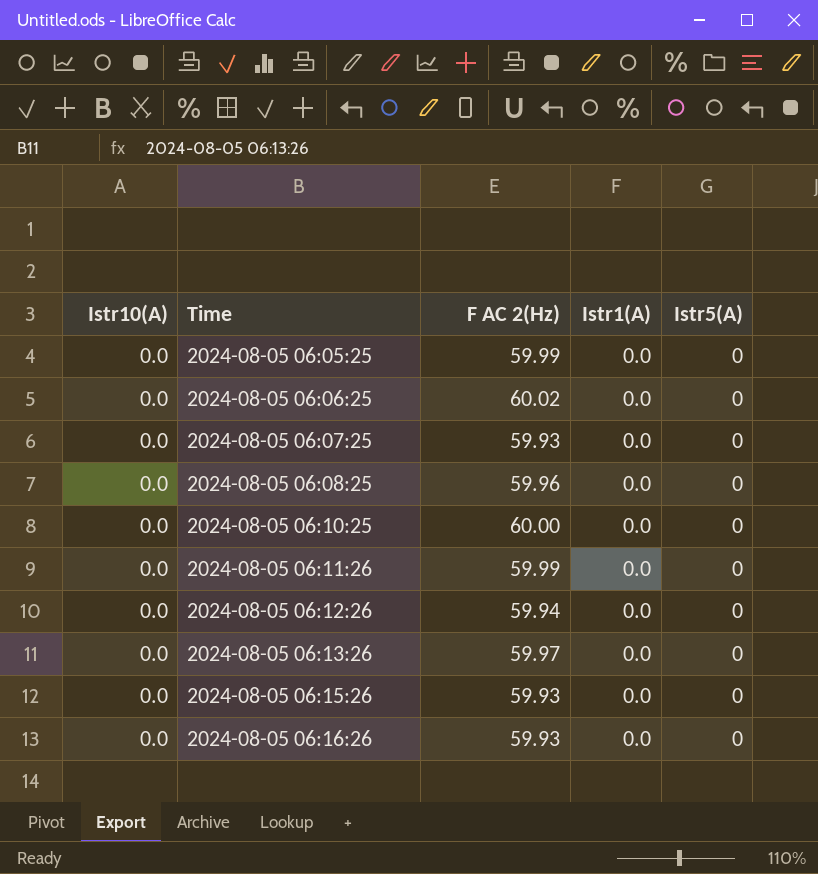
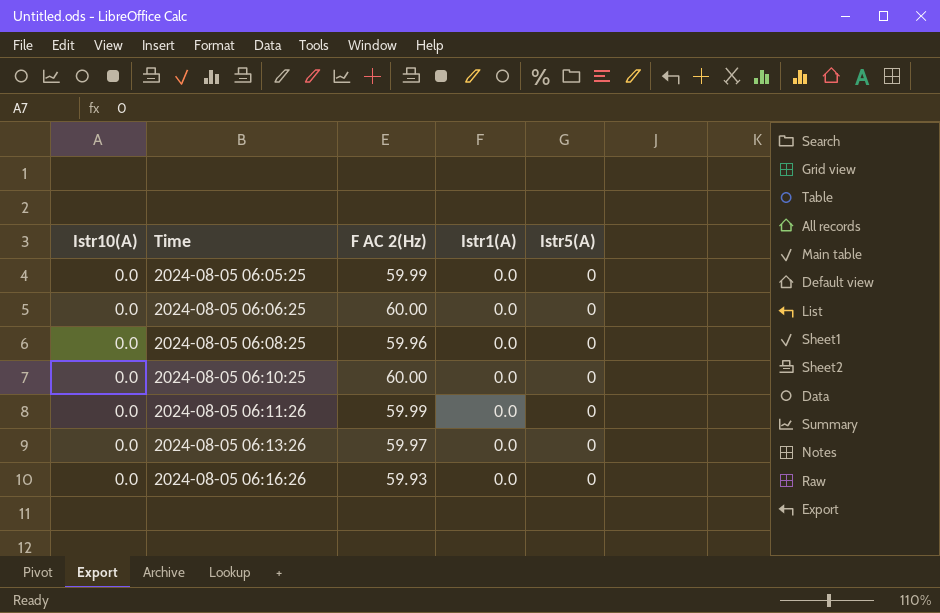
row 2024-08-05 06:07:25: 0.0 | 59.93 | 0.0 | 0 -> none
row 2024-08-05 06:12:26: 0.0 | 59.94 | 0.0 | 0 -> none
row 2024-08-05 06:15:26: 0.0 | 59.93 | 0.0 | 0 -> none
2024-08-05 06:06:25 | F AC 2(Hz): 60.02 -> 60.00

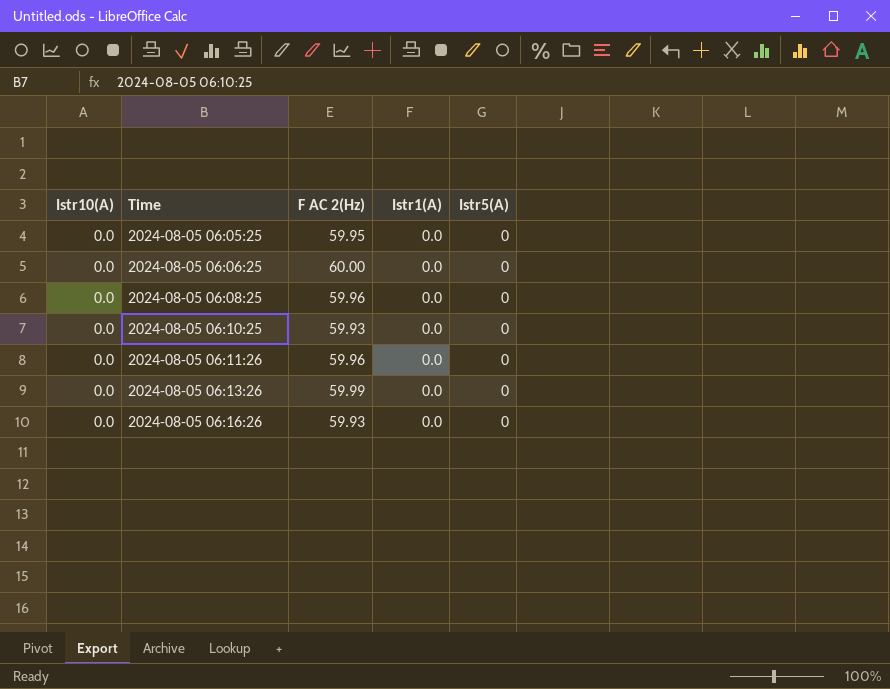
2024-08-05 06:05:25 | F AC 2(Hz): 59.99 -> 59.95
2024-08-05 06:10:25 | F AC 2(Hz): 60.00 -> 59.93
2024-08-05 06:11:26 | F AC 2(Hz): 59.99 -> 59.96
2024-08-05 06:13:26 | F AC 2(Hz): 59.97 -> 59.99

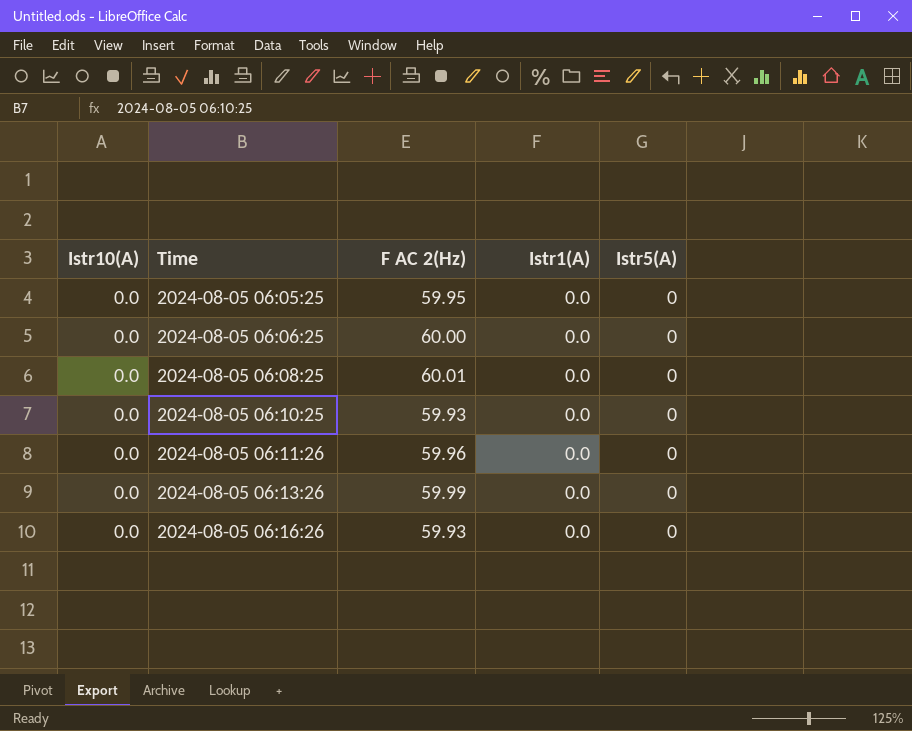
2024-08-05 06:08:25 | F AC 2(Hz): 59.96 -> 60.01

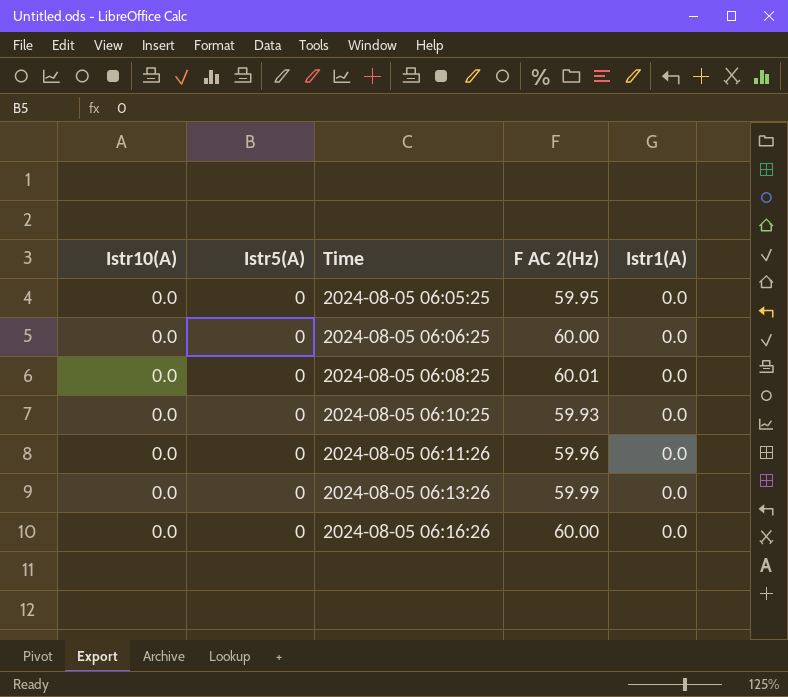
column Istr5(A) | position: 5 -> 2
2024-08-05 06:16:26 | F AC 2(Hz): 59.93 -> 60.00

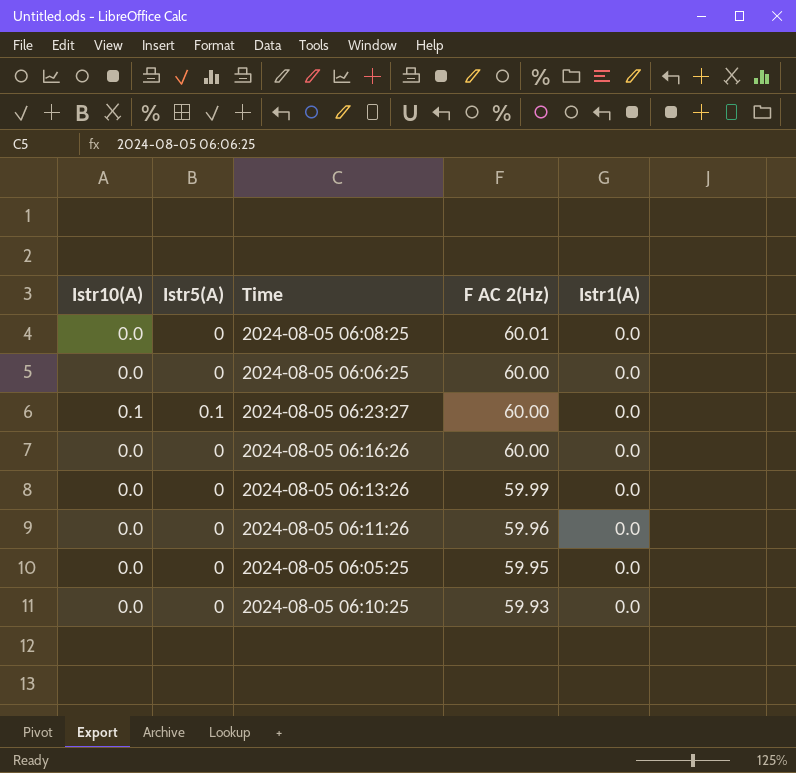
row order: Time ascending -> F AC 2(Hz) descending
row 2024-08-05 06:23:27: none -> 0.1 | 0.1 | 60.00 | 0.0

